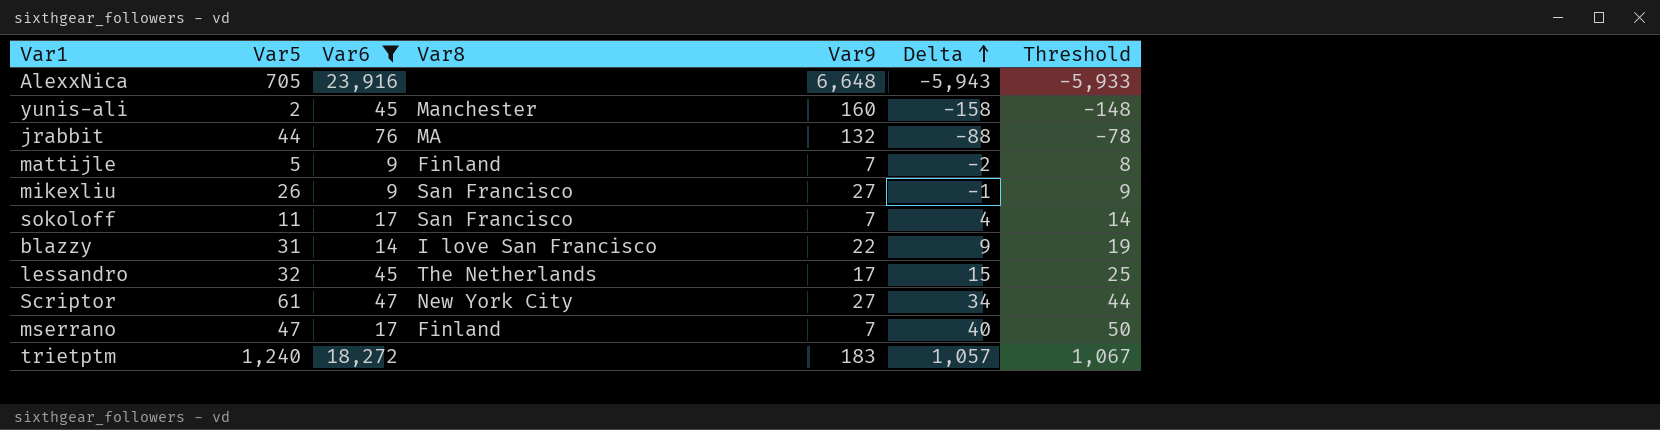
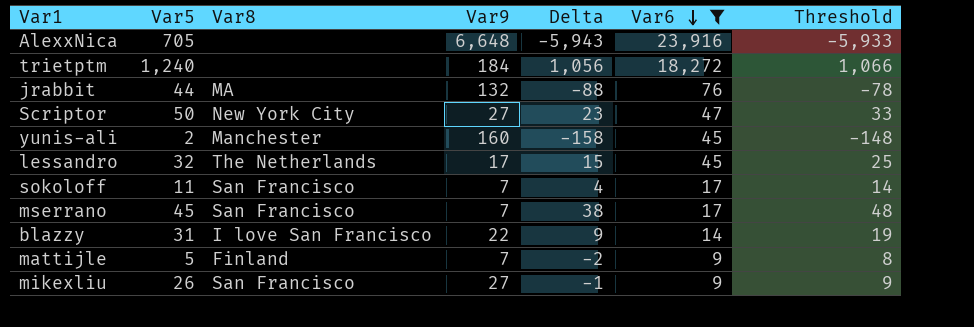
row order: Delta ascending -> Var6 descending
column Var6 | position: 3 -> 6
trietptm | Var9: 183 -> 184
trietptm | Delta: 1,057 -> 1,056
trietptm | Threshold: 1,067 -> 1,066
Scriptor | Var5: 61 -> 50
Scriptor | Delta: 34 -> 23
Scriptor | Threshold: 44 -> 33
mserrano | Var5: 47 -> 45
mserrano | Var8: Finland -> San Francisco
mserrano | Delta: 40 -> 38
mserrano | Threshold: 50 -> 48

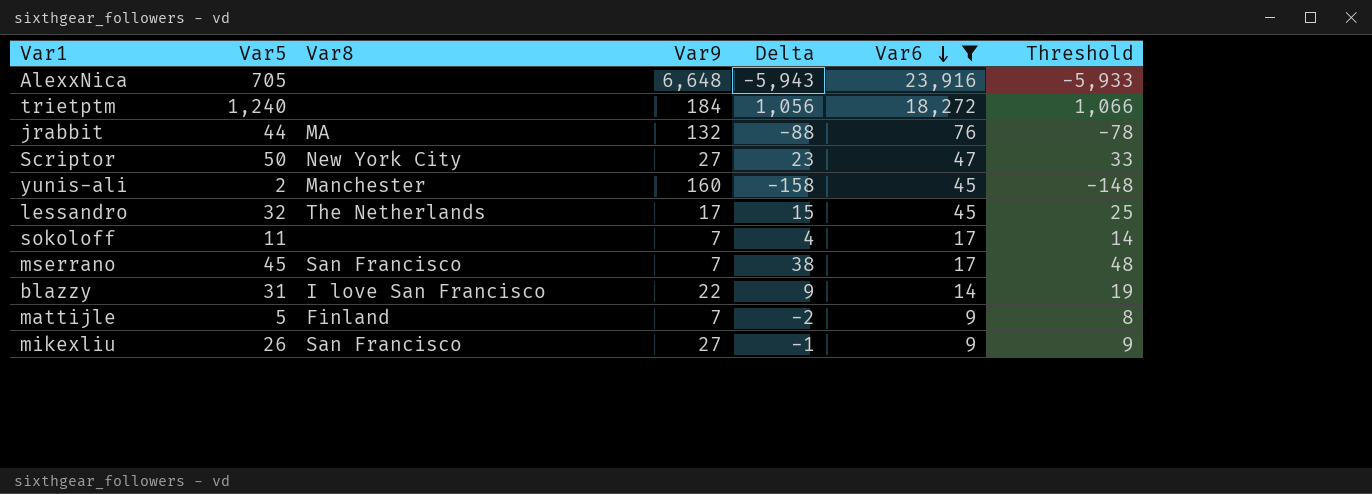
sokoloff | Var8: San Francisco -> none

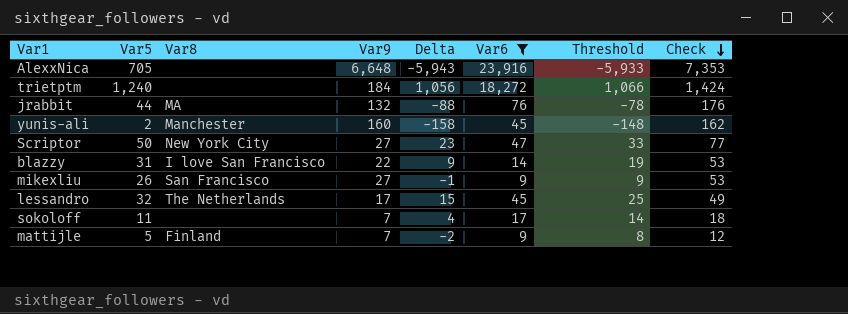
row order: Var6 descending -> Check descending
column Check | formula: none -> [Var5] + [Var9]
row mserrano: 45 | San Francisco | 7 | 38 | 17 | 48 -> none

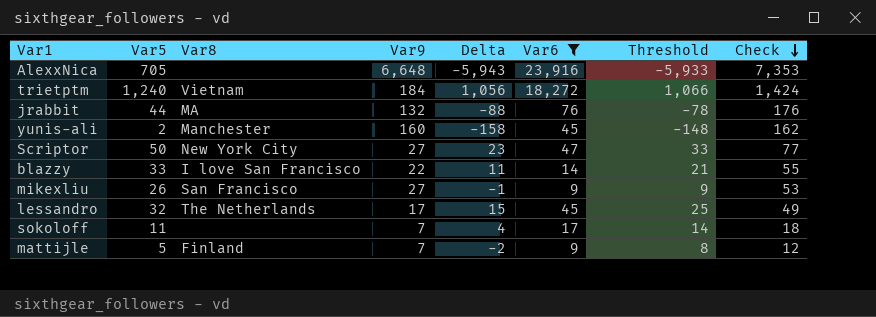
trietptm | Var8: none -> Vietnam
blazzy | Var5: 31 -> 33
blazzy | Delta: 9 -> 11
blazzy | Threshold: 19 -> 21
blazzy | Check: 53 -> 55

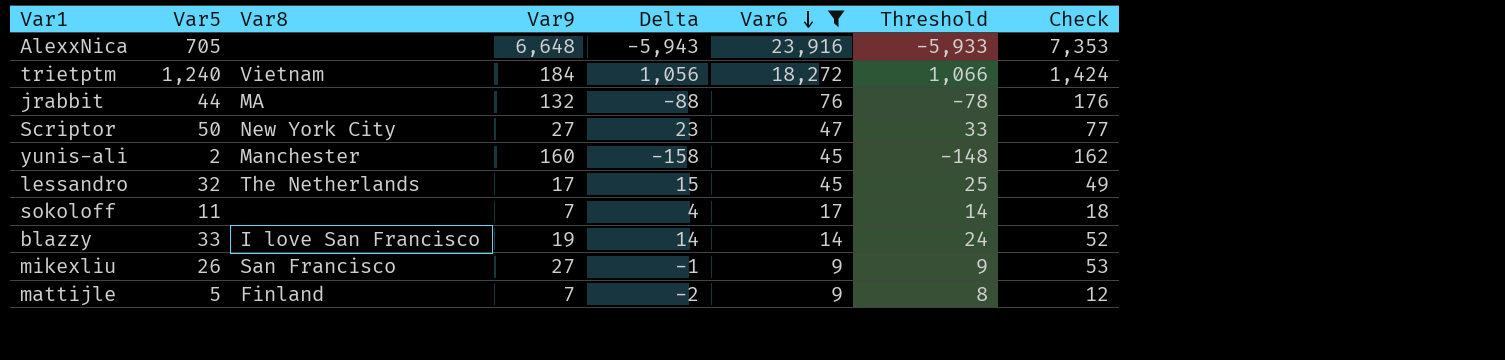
row order: Check descending -> Var6 descending
blazzy | Var9: 22 -> 19
blazzy | Delta: 11 -> 14
blazzy | Threshold: 21 -> 24
blazzy | Check: 55 -> 52

